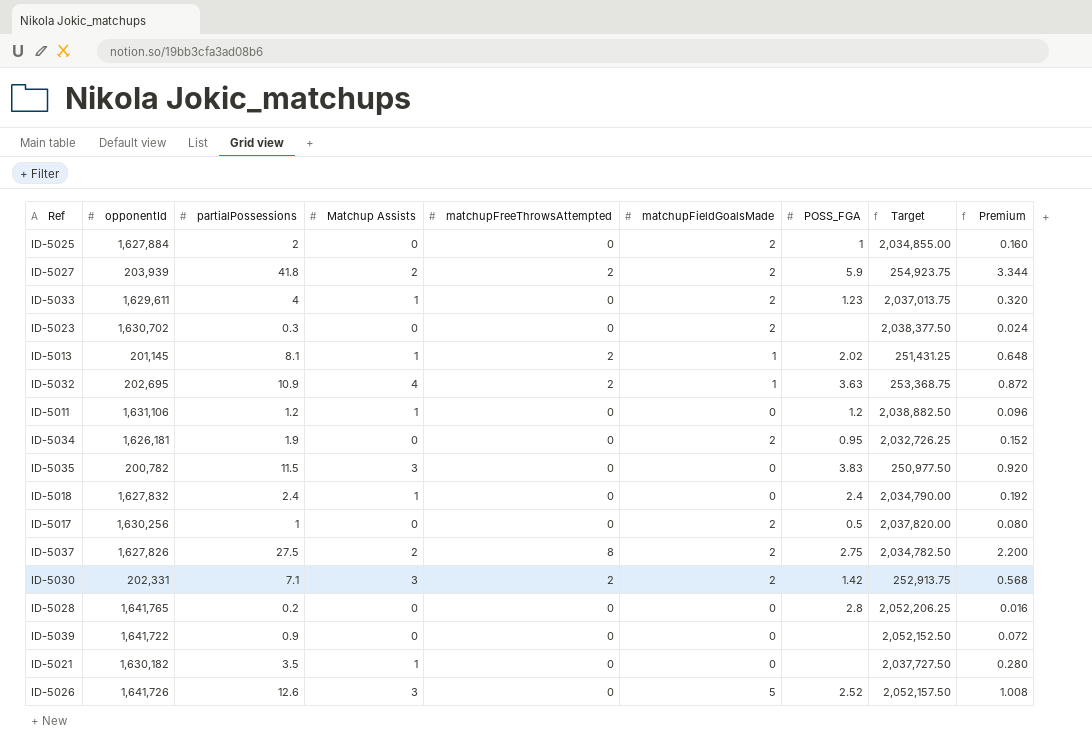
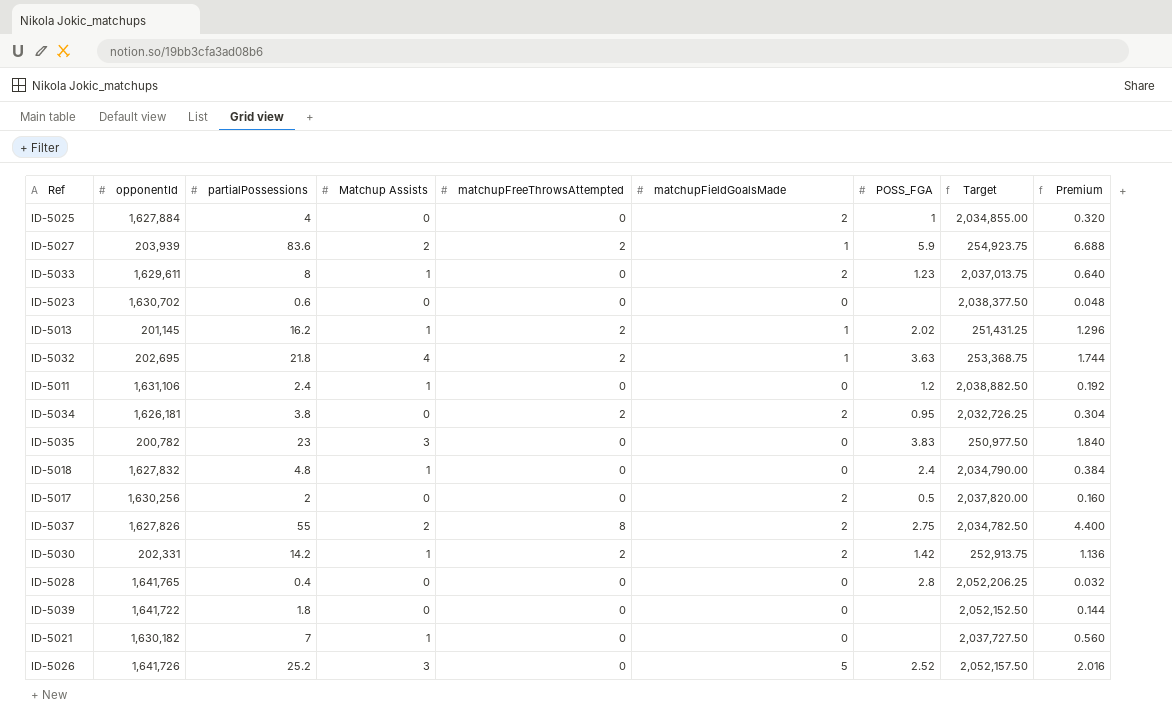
ID-5025 | partialPossessions: 2 -> 4
ID-5025 | Premium: 0.160 -> 0.320
ID-5027 | partialPossessions: 41.8 -> 83.6
ID-5027 | matchupFieldGoalsMade: 2 -> 1
ID-5027 | Premium: 3.344 -> 6.688
ID-5033 | partialPossessions: 4 -> 8
ID-5033 | Premium: 0.320 -> 0.640
ID-5023 | partialPossessions: 0.3 -> 0.6
ID-5023 | matchupFieldGoalsMade: 2 -> 0
ID-5023 | Premium: 0.024 -> 0.048
ID-5013 | partialPossessions: 8.1 -> 16.2
ID-5013 | Premium: 0.648 -> 1.296
ID-5032 | partialPossessions: 10.9 -> 21.8
ID-5032 | Premium: 0.872 -> 1.744
ID-5011 | partialPossessions: 1.2 -> 2.4
ID-5011 | Premium: 0.096 -> 0.192
ID-5034 | partialPossessions: 1.9 -> 3.8
ID-5034 | matchupFreeThrowsAttempted: 0 -> 2
ID-5034 | Premium: 0.152 -> 0.304
ID-5035 | partialPossessions: 11.5 -> 23
ID-5035 | Premium: 0.920 -> 1.840
ID-5018 | partialPossessions: 2.4 -> 4.8
ID-5018 | Premium: 0.192 -> 0.384
ID-5017 | partialPossessions: 1 -> 2
ID-5017 | Premium: 0.080 -> 0.160
ID-5037 | partialPossessions: 27.5 -> 55
ID-5037 | Premium: 2.200 -> 4.400
ID-5030 | partialPossessions: 7.1 -> 14.2
ID-5030 | Matchup Assists: 3 -> 1
ID-5030 | Premium: 0.568 -> 1.136
ID-5028 | partialPossessions: 0.2 -> 0.4
ID-5028 | Premium: 0.016 -> 0.032
ID-5039 | partialPossessions: 0.9 -> 1.8
ID-5039 | Premium: 0.072 -> 0.144
ID-5021 | partialPossessions: 3.5 -> 7
ID-5021 | Premium: 0.280 -> 0.560
ID-5026 | partialPossessions: 12.6 -> 25.2
ID-5026 | Premium: 1.008 -> 2.016

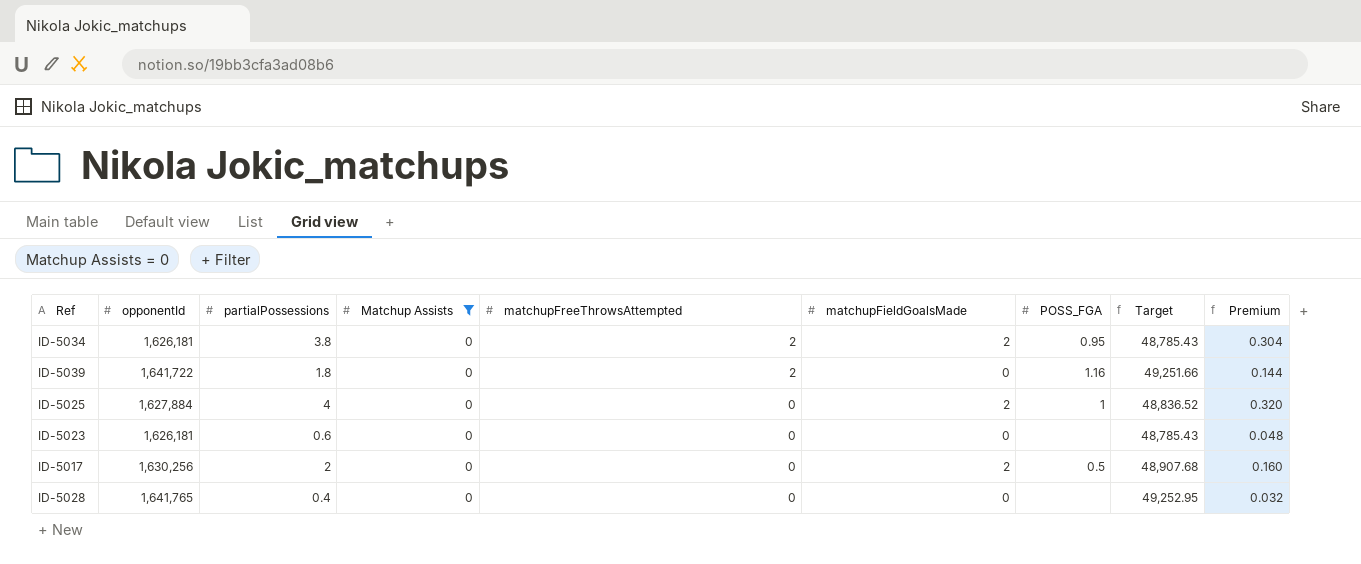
filter: none -> Matchup Assists = 0
row order: none -> matchupFreeThrowsAttempted descending
column Target | formula: [opponentId] * 1.25 -> [opponentId] * 0.03
ID-5039 | matchupFreeThrowsAttempted: 0 -> 2
ID-5039 | POSS_FGA: none -> 1.16
ID-5023 | opponentId: 1,630,702 -> 1,626,181
ID-5028 | POSS_FGA: 2.8 -> none

